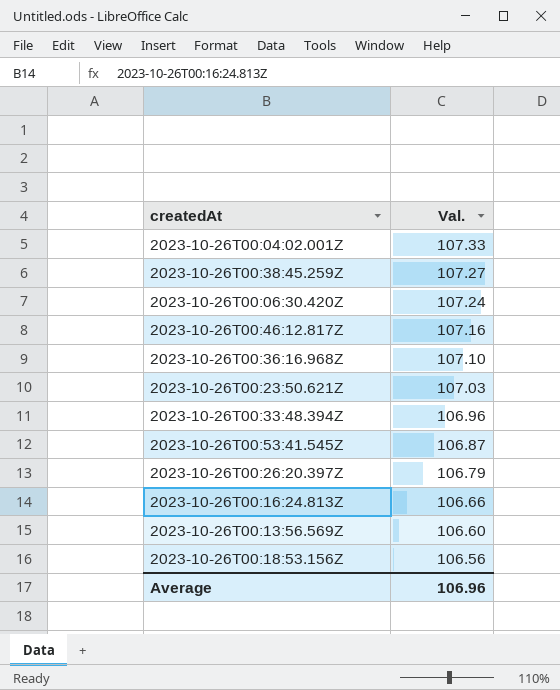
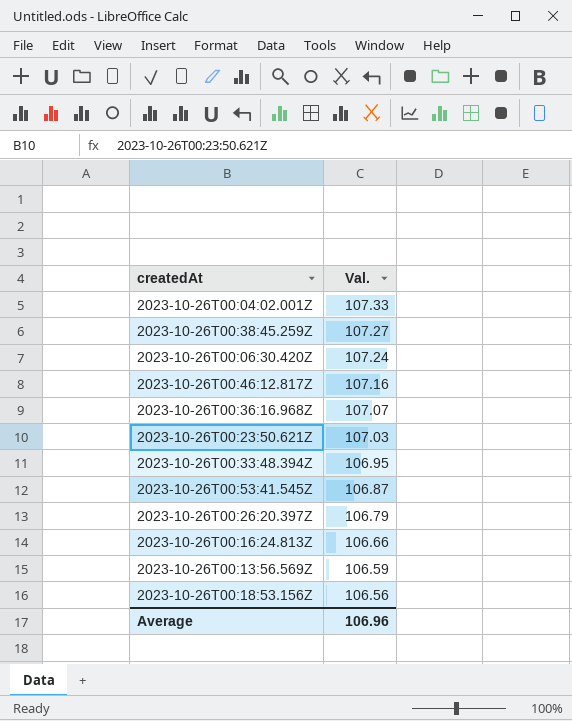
2023-10-26T00:36:16.968Z | Val.: 107.10 -> 107.07
2023-10-26T00:33:48.394Z | Val.: 106.96 -> 106.95
2023-10-26T00:13:56.569Z | Val.: 106.60 -> 106.59

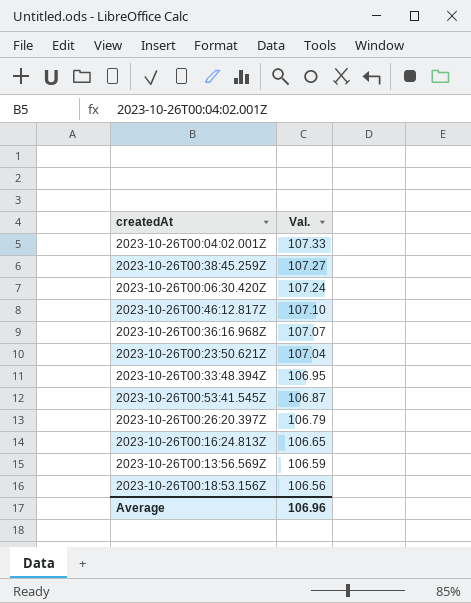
2023-10-26T00:46:12.817Z | Val.: 107.16 -> 107.10
2023-10-26T00:23:50.621Z | Val.: 107.03 -> 107.04
2023-10-26T00:16:24.813Z | Val.: 106.66 -> 106.65

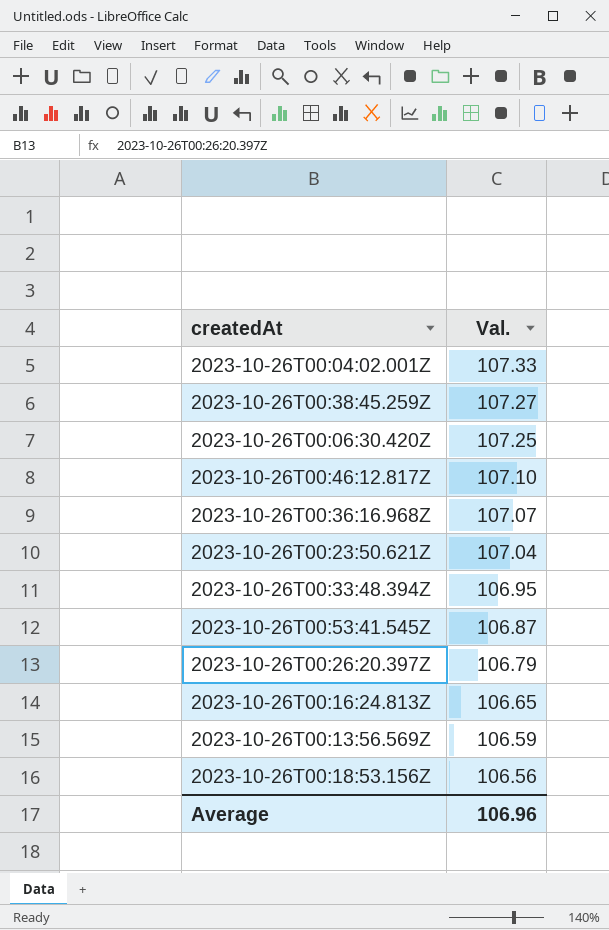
2023-10-26T00:06:30.420Z | Val.: 107.24 -> 107.25

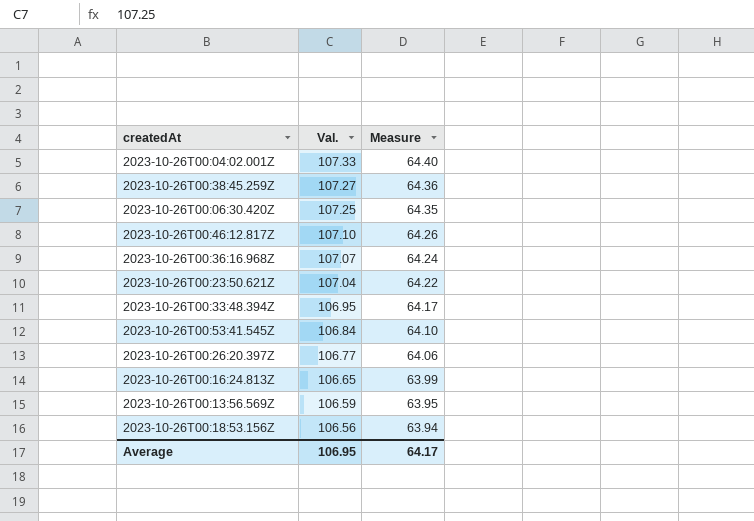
column Measure | formula: none -> [Val.] * 0.6
2023-10-26T00:53:41.545Z | Val.: 106.87 -> 106.84
2023-10-26T00:26:20.397Z | Val.: 106.79 -> 106.77
Average | Val.: 106.96 -> 106.95

